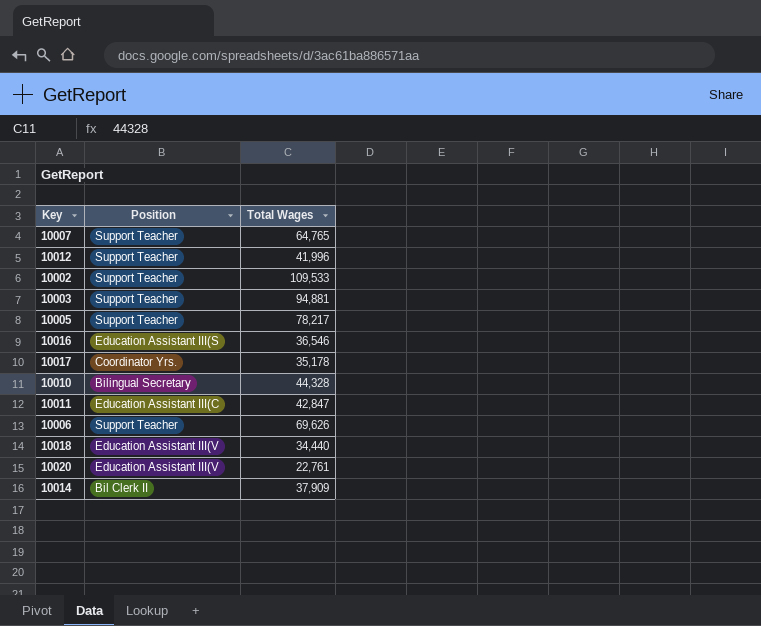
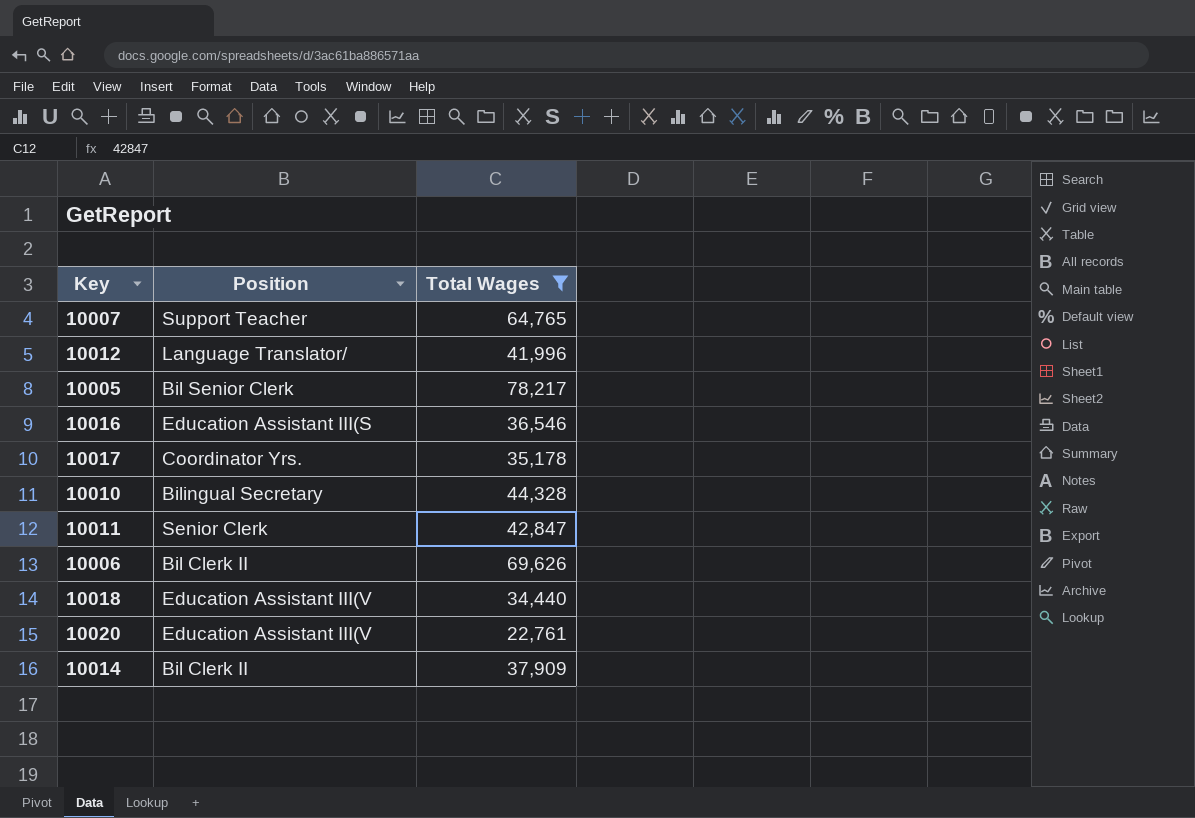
filter: none -> Total Wages <= 78,217
10012 | Position: Support Teacher -> Language Translator/
10005 | Position: Support Teacher -> Bil Senior Clerk
10011 | Position: Education Assistant III(C -> Senior Clerk
10006 | Position: Support Teacher -> Bil Clerk II

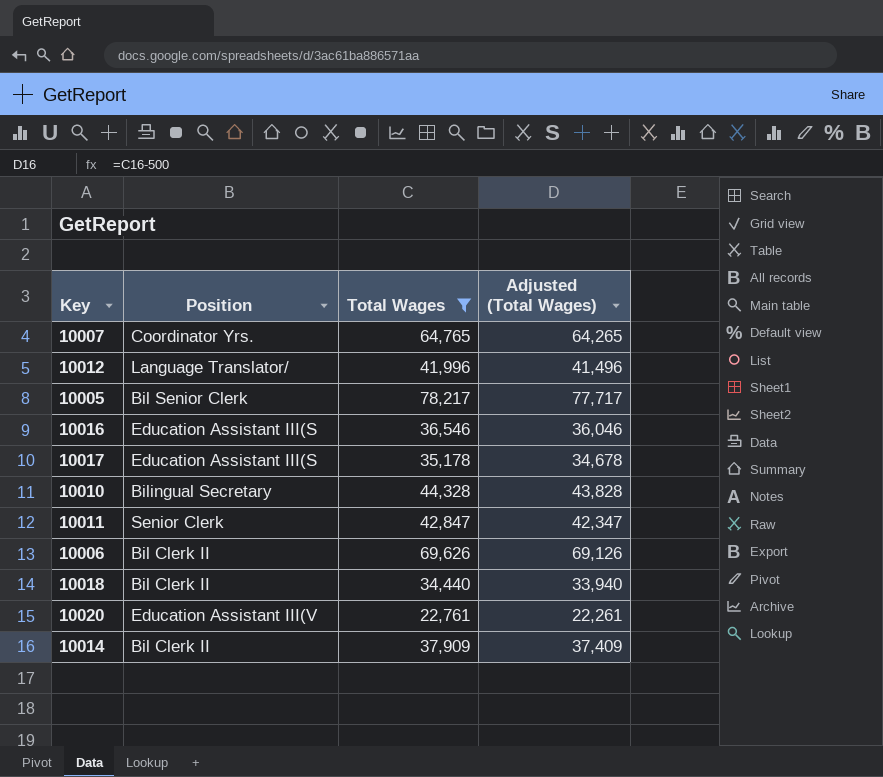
column Adjusted (Total Wages) | formula: none -> [Total Wages] - 500
10007 | Position: Support Teacher -> Coordinator Yrs.
10017 | Position: Coordinator Yrs. -> Education Assistant III(S
10018 | Position: Education Assistant III(V -> Bil Clerk II

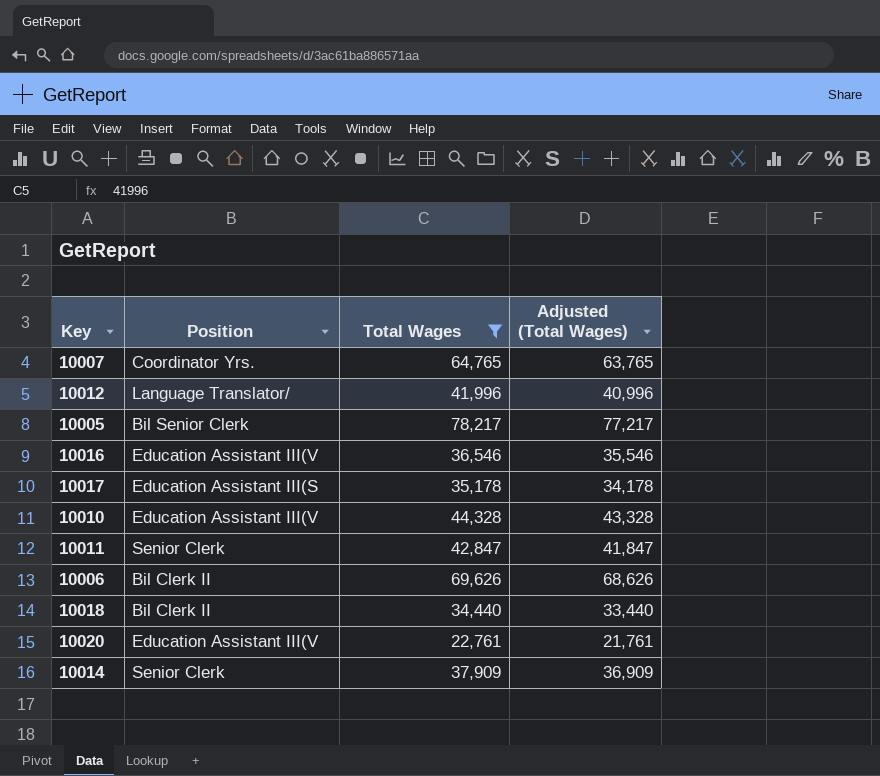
column Adjusted (Total Wages) | formula: [Total Wages] - 500 -> [Total Wages] - 1000
10016 | Position: Education Assistant III(S -> Education Assistant III(V
10010 | Position: Bilingual Secretary -> Education Assistant III(V
10014 | Position: Bil Clerk II -> Senior Clerk

